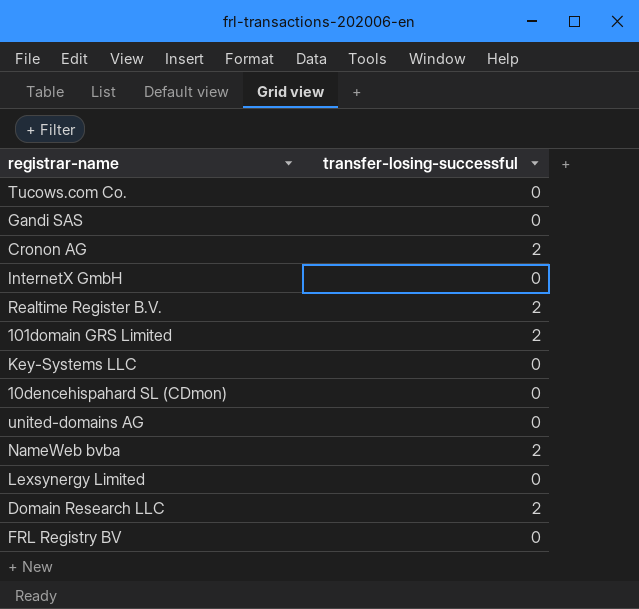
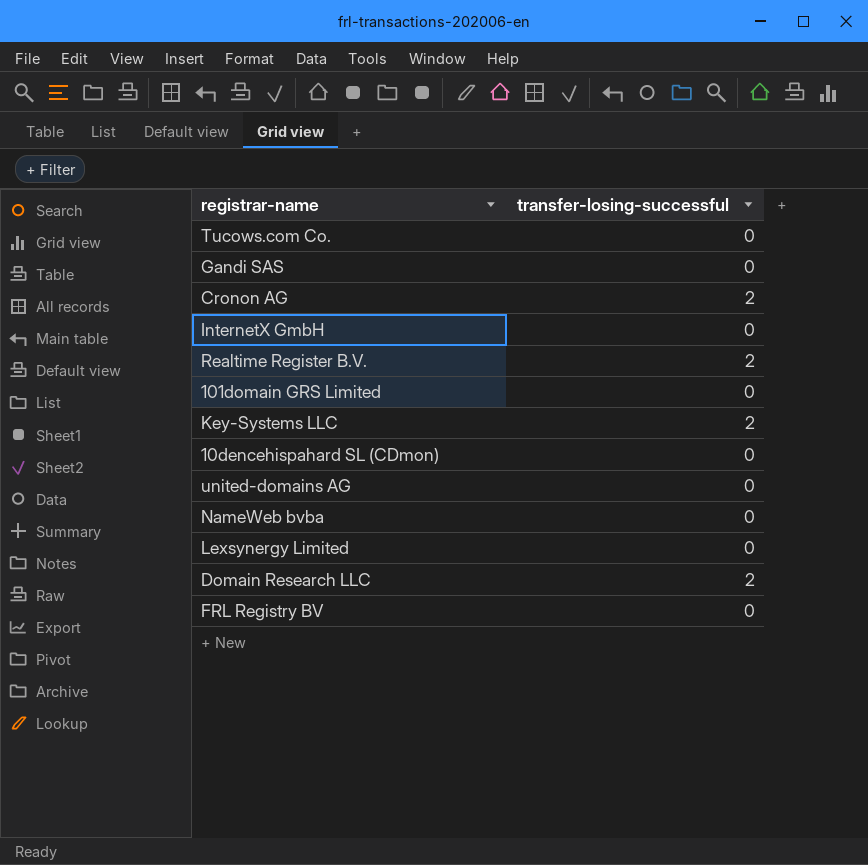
101domain GRS Limited | transfer-losing-successful: 2 -> 0
Key-Systems LLC | transfer-losing-successful: 0 -> 2
NameWeb bvba | transfer-losing-successful: 2 -> 0

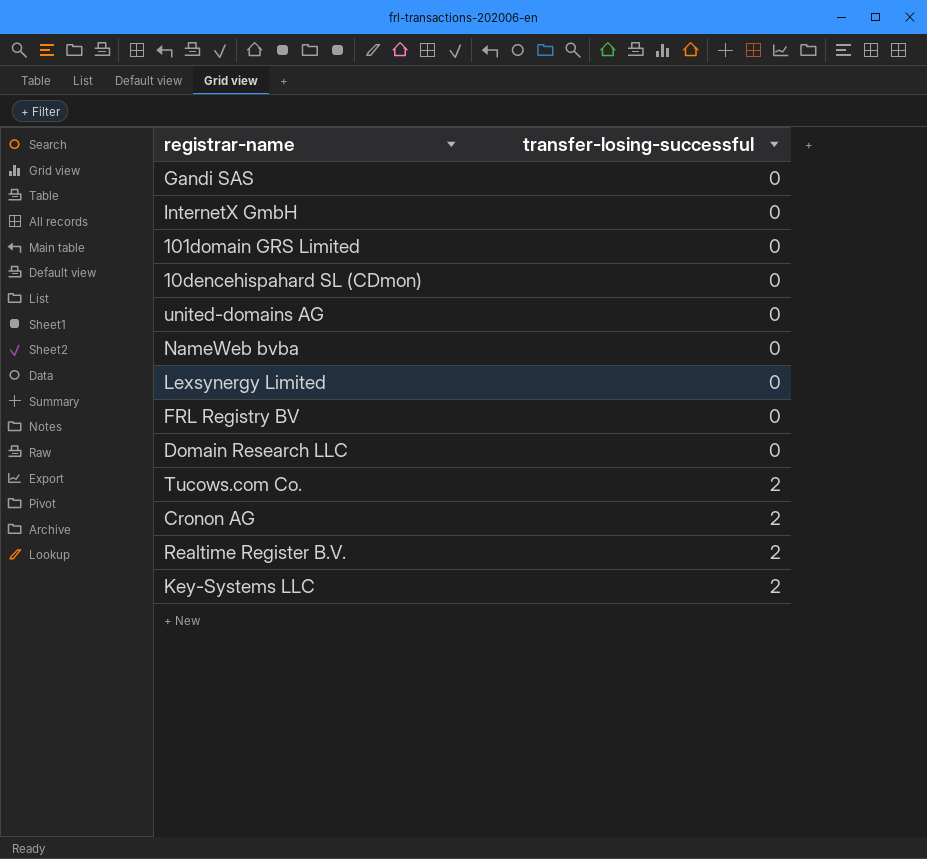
row order: none -> transfer-losing-successful ascending
Domain Research LLC | transfer-losing-successful: 2 -> 0
Tucows.com Co. | transfer-losing-successful: 0 -> 2

